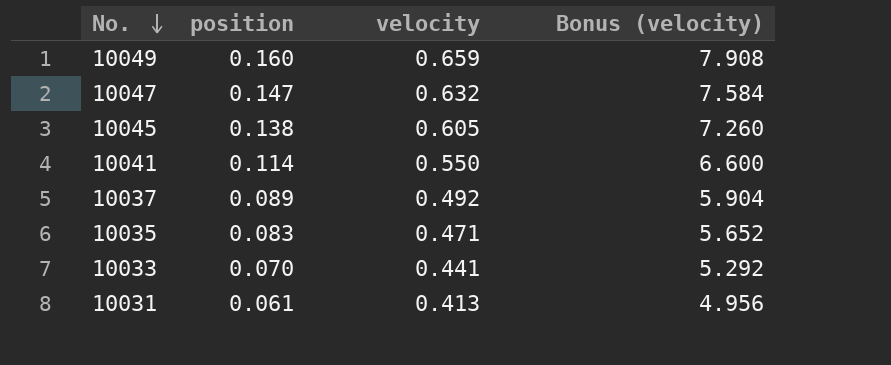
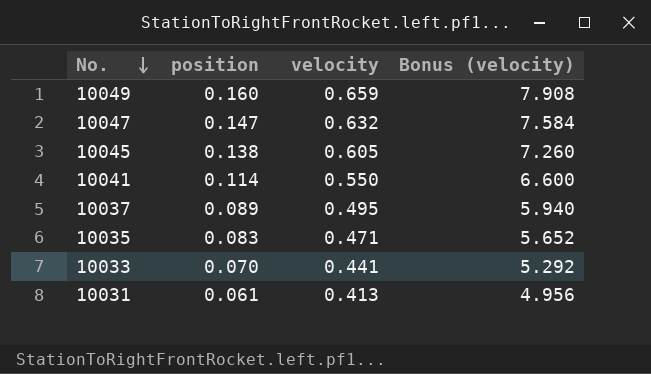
10037 | velocity: 0.492 -> 0.495
10037 | Bonus (velocity): 5.904 -> 5.940

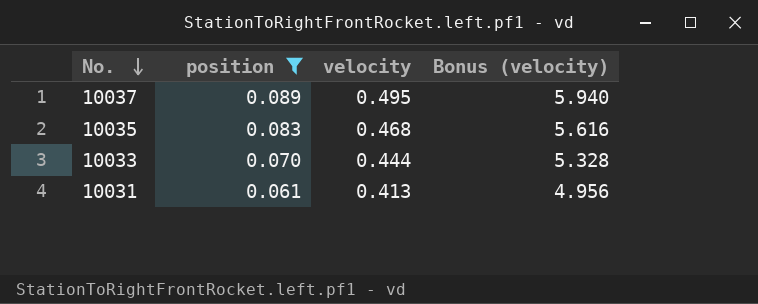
filter: none -> position <= 0.089
10035 | velocity: 0.471 -> 0.468
10035 | Bonus (velocity): 5.652 -> 5.616
10033 | velocity: 0.441 -> 0.444
10033 | Bonus (velocity): 5.292 -> 5.328

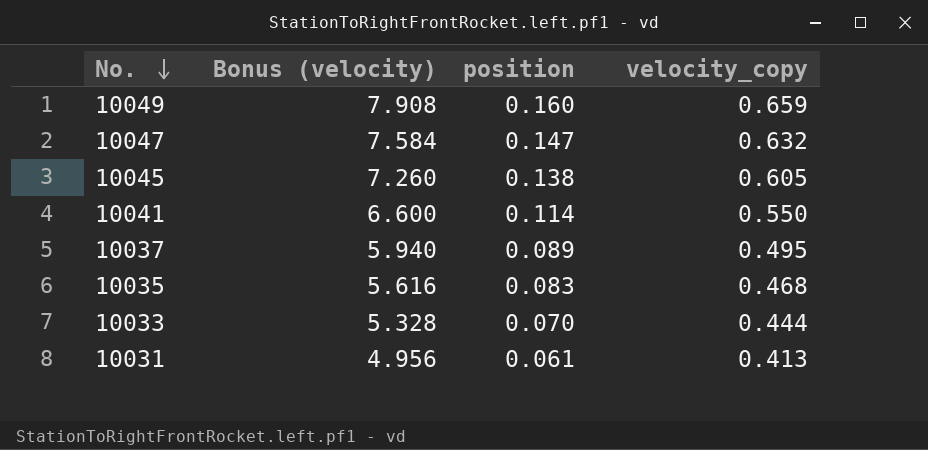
filter: position <= 0.089 -> none
column Bonus (velocity) | position: 4 -> 2
column name: velocity -> velocity_copy

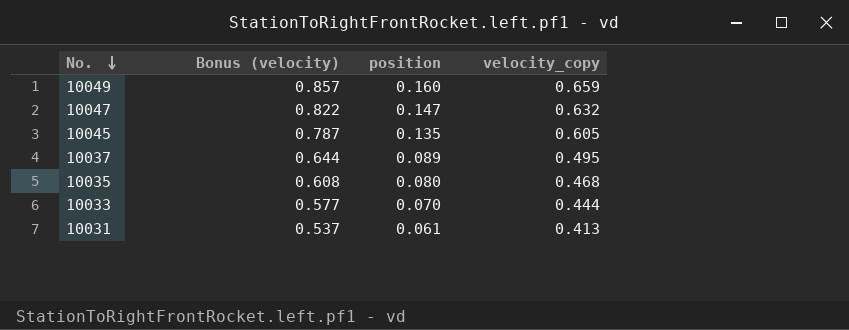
column Bonus (velocity) | formula: [velocity_copy] * 12 -> [velocity_copy] * 1.3
row 10041: 6.600 | 0.114 | 0.550 -> none
10045 | position: 0.138 -> 0.135
10035 | position: 0.083 -> 0.080

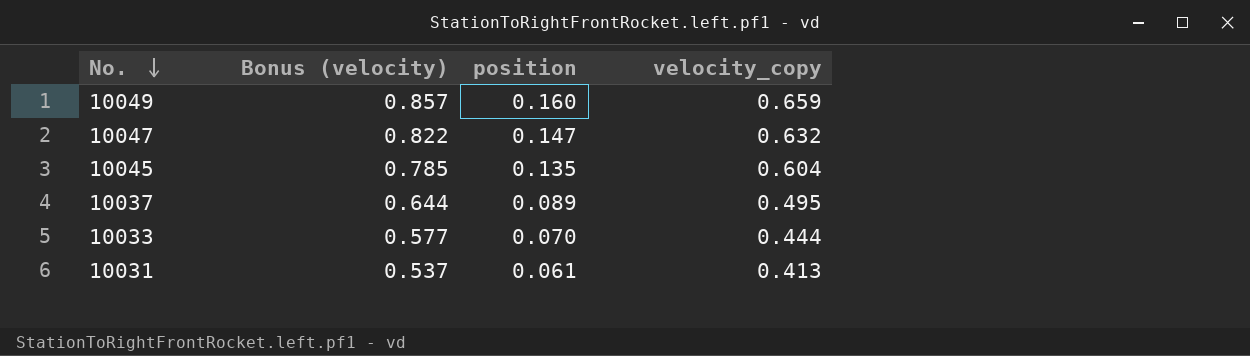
row 10035: 0.608 | 0.080 | 0.468 -> none
10045 | Bonus (velocity): 0.787 -> 0.785
10045 | velocity_copy: 0.605 -> 0.604

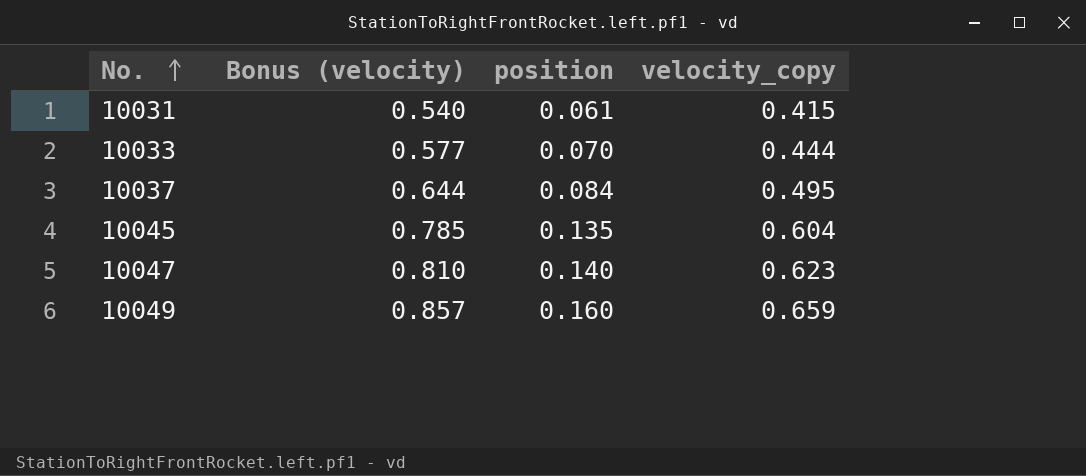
row order: No. descending -> No. ascending
10031 | Bonus (velocity): 0.537 -> 0.540
10031 | velocity_copy: 0.413 -> 0.415
10037 | position: 0.089 -> 0.084
10047 | Bonus (velocity): 0.822 -> 0.810
10047 | position: 0.147 -> 0.140
10047 | velocity_copy: 0.632 -> 0.623

